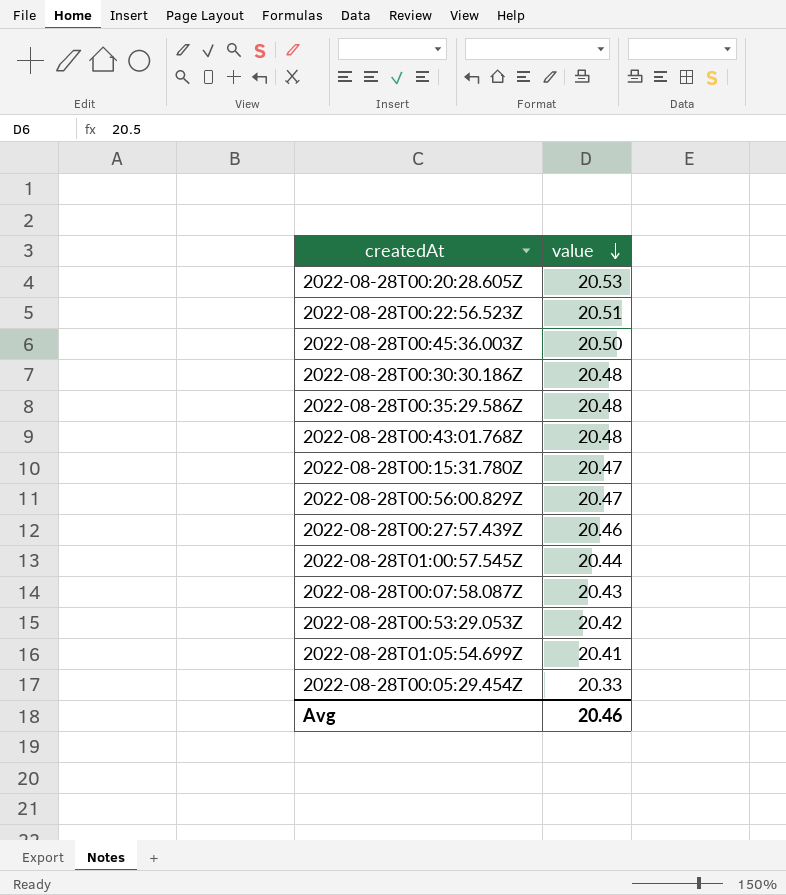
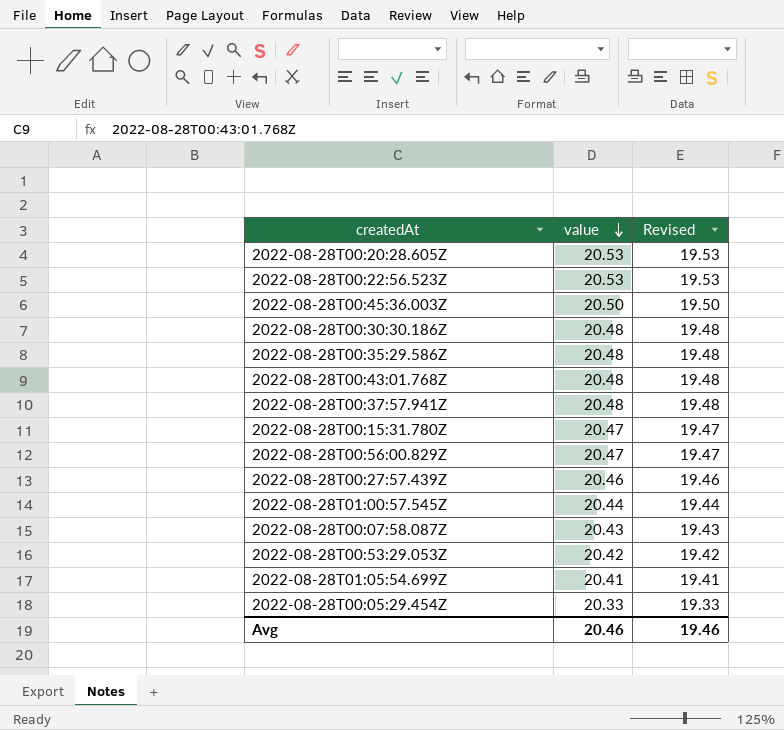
column Revised | formula: none -> [value] - 1
2022-08-28T00:22:56.523Z | value: 20.51 -> 20.53
row 2022-08-28T00:37:57.941Z: none -> 20.48 | 19.48

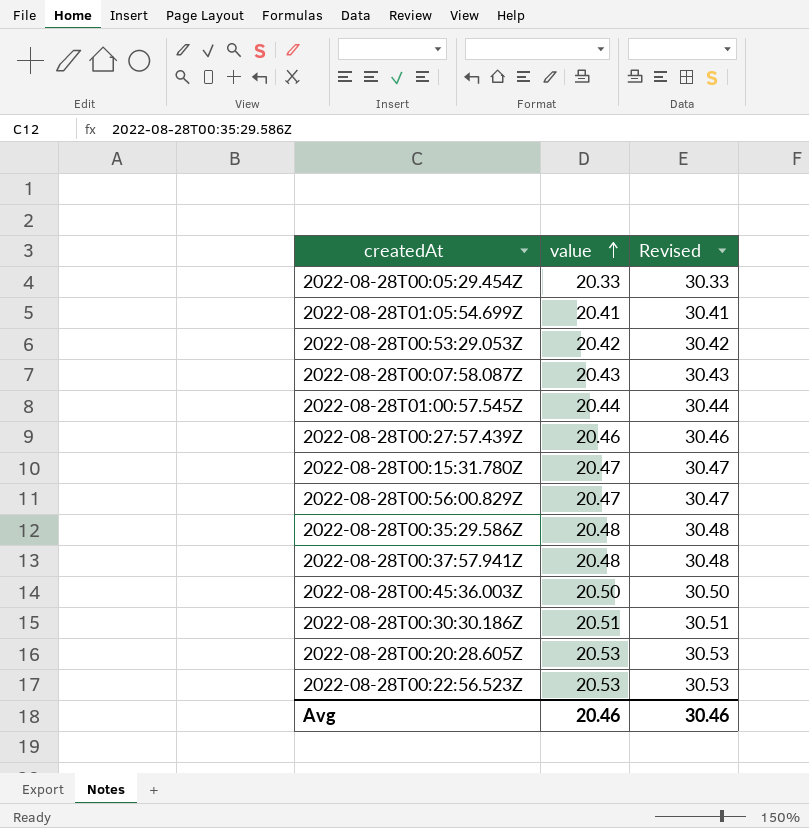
row order: value descending -> value ascending
column Revised | formula: [value] - 1 -> [value] + 10
row 2022-08-28T00:43:01.768Z: 20.48 | 19.48 -> none
2022-08-28T00:30:30.186Z | value: 20.48 -> 20.51
Avg | Revised: 19.46 -> 30.46

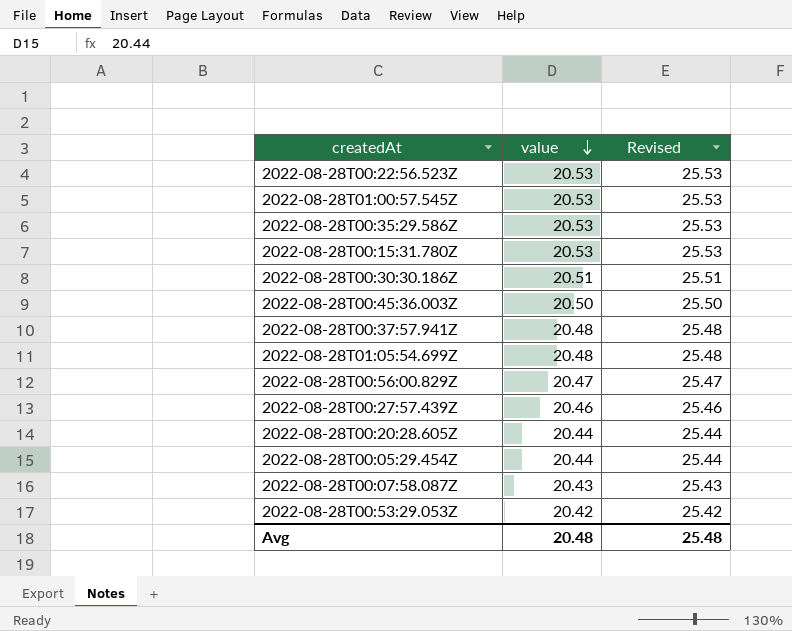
row order: value ascending -> value descending
column Revised | formula: [value] + 10 -> [value] + 5
2022-08-28T01:00:57.545Z | value: 20.44 -> 20.53
2022-08-28T00:35:29.586Z | value: 20.48 -> 20.53
2022-08-28T00:15:31.780Z | value: 20.47 -> 20.53
2022-08-28T01:05:54.699Z | value: 20.41 -> 20.48
2022-08-28T00:20:28.605Z | value: 20.53 -> 20.44
2022-08-28T00:05:29.454Z | value: 20.33 -> 20.44
Avg | value: 20.46 -> 20.48
Avg | Revised: 30.46 -> 25.48

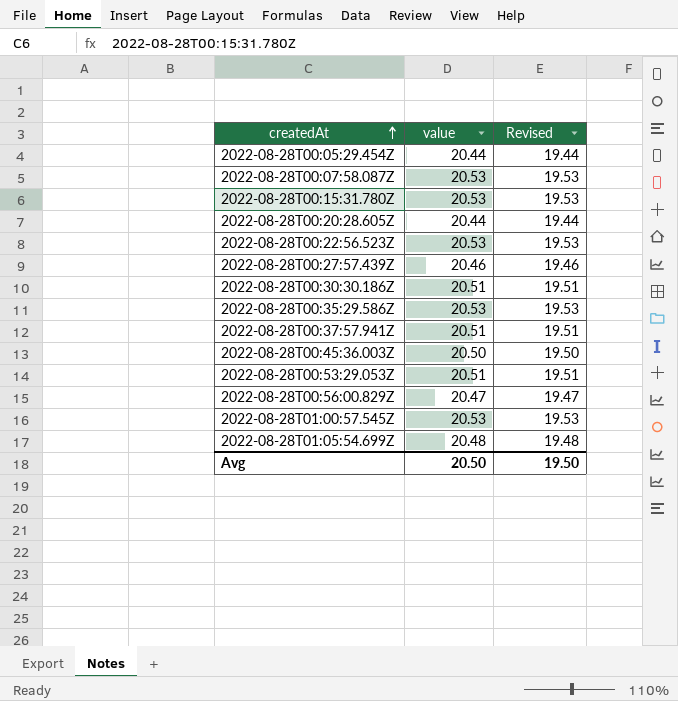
row order: value descending -> createdAt ascending
column Revised | formula: [value] + 5 -> [value] - 1
2022-08-28T00:07:58.087Z | value: 20.43 -> 20.53
2022-08-28T00:37:57.941Z | value: 20.48 -> 20.51
2022-08-28T00:53:29.053Z | value: 20.42 -> 20.51
Avg | value: 20.48 -> 20.50
Avg | Revised: 25.48 -> 19.50

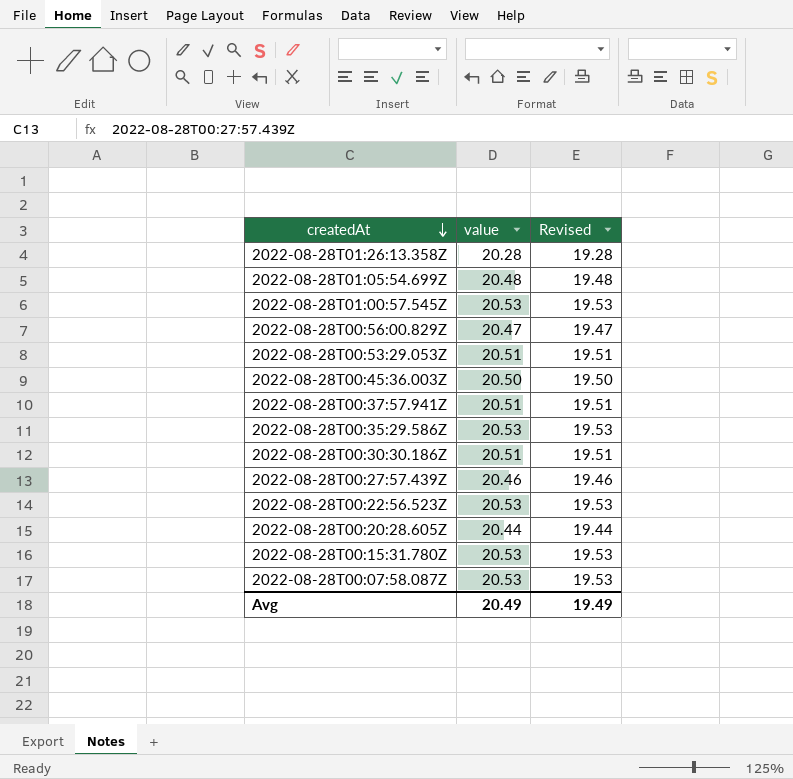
row order: createdAt ascending -> createdAt descending
row 2022-08-28T00:05:29.454Z: 20.44 | 19.44 -> none
row 2022-08-28T01:26:13.358Z: none -> 20.28 | 19.28
Avg | value: 20.50 -> 20.49
Avg | Revised: 19.50 -> 19.49

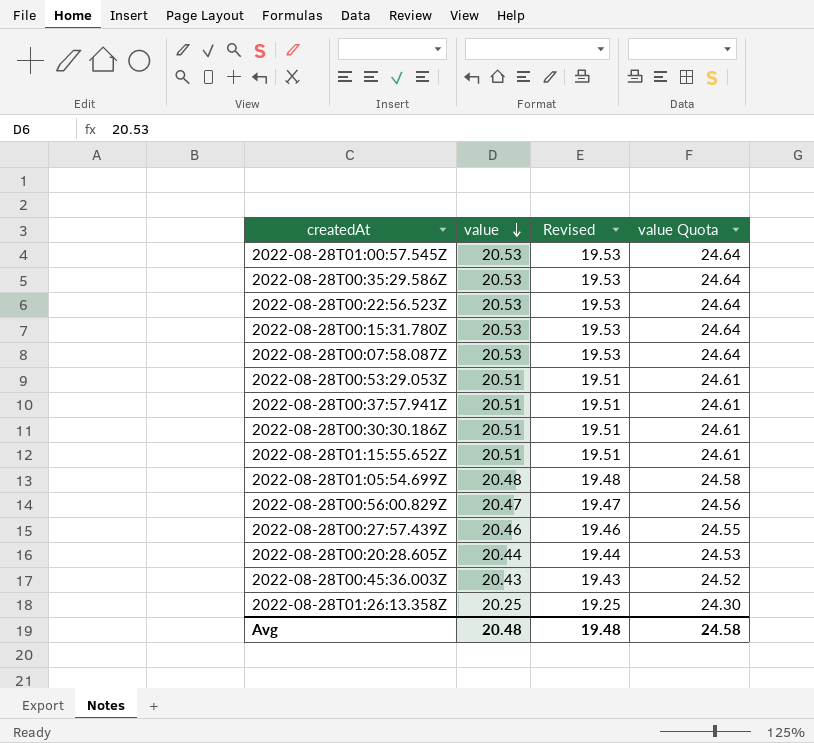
row order: createdAt descending -> value descending
column value Quota | formula: none -> [value] * 1.2
row 2022-08-28T01:15:55.652Z: none -> 20.51 | 19.51 | 24.61
2022-08-28T00:45:36.003Z | value: 20.50 -> 20.43
2022-08-28T00:45:36.003Z | Revised: 19.50 -> 19.43
2022-08-28T01:26:13.358Z | value: 20.28 -> 20.25
2022-08-28T01:26:13.358Z | Revised: 19.28 -> 19.25
Avg | value: 20.49 -> 20.48
Avg | Revised: 19.49 -> 19.48

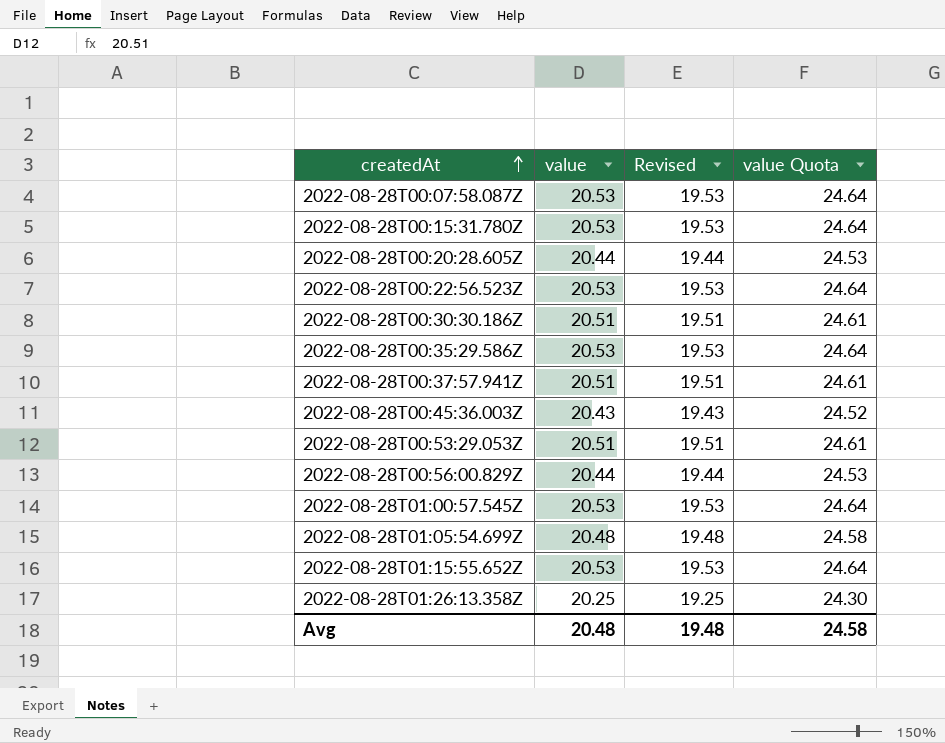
row order: value descending -> createdAt ascending
row 2022-08-28T00:27:57.439Z: 20.46 | 19.46 | 24.55 -> none
2022-08-28T00:56:00.829Z | value: 20.47 -> 20.44
2022-08-28T00:56:00.829Z | Revised: 19.47 -> 19.44
2022-08-28T00:56:00.829Z | value Quota: 24.56 -> 24.53
2022-08-28T01:15:55.652Z | value: 20.51 -> 20.53
2022-08-28T01:15:55.652Z | Revised: 19.51 -> 19.53
2022-08-28T01:15:55.652Z | value Quota: 24.61 -> 24.64

